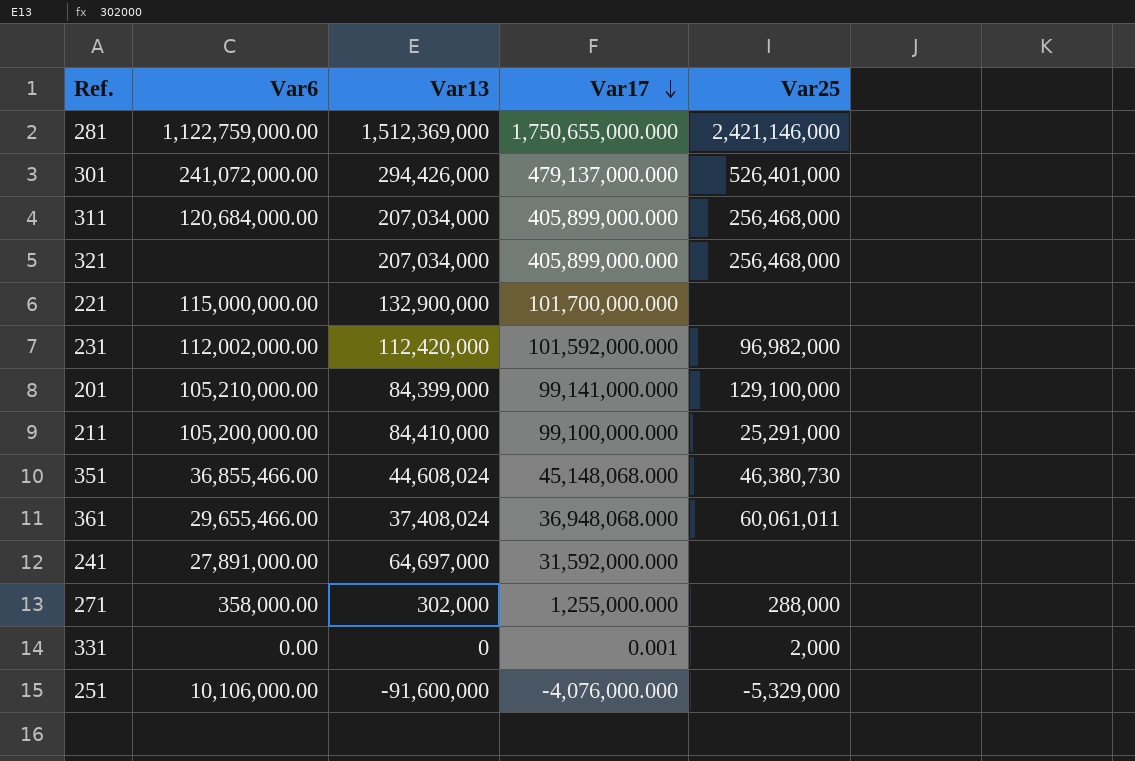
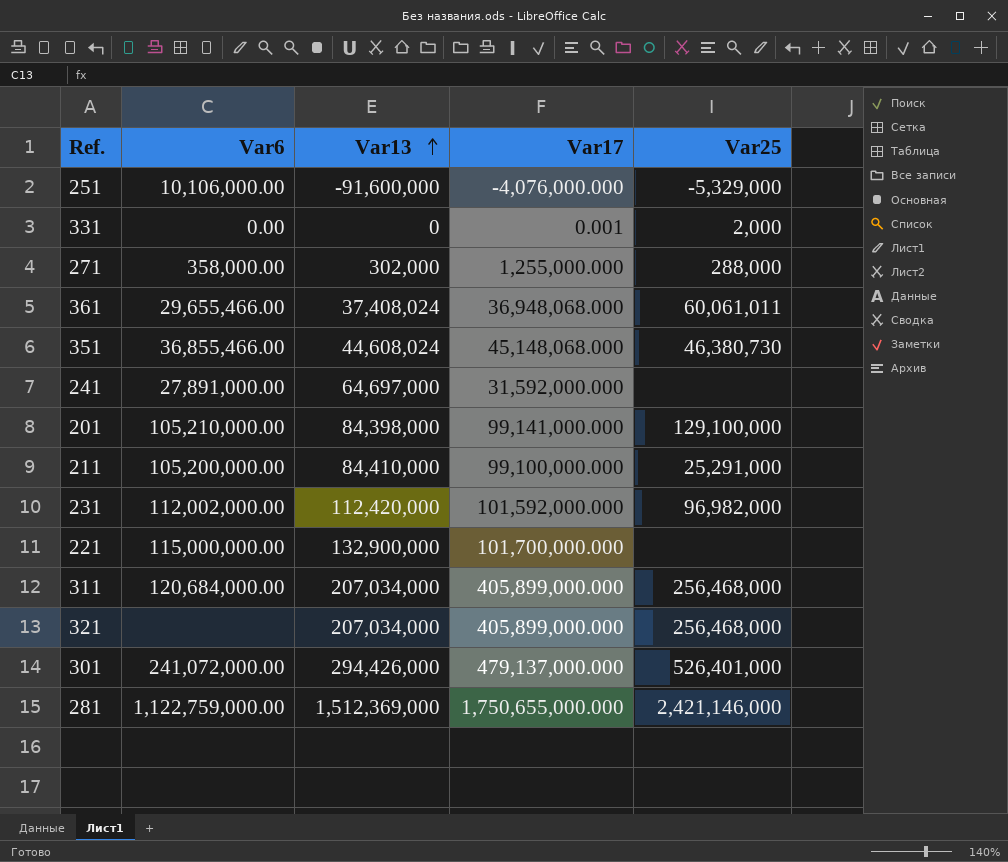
row order: Var17 descending -> Var13 ascending
201 | Var13: 84,399,000 -> 84,398,000

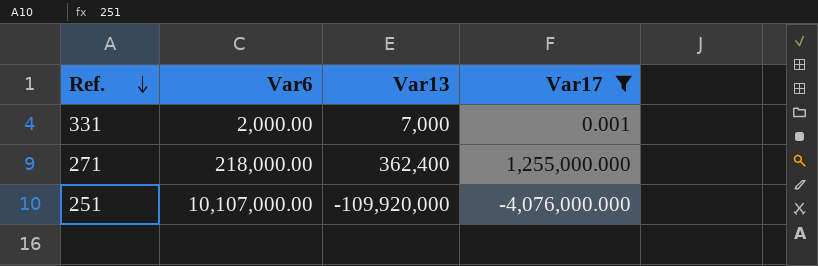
filter: none -> Var17 <= 1,255,000.000
row order: Var13 ascending -> Ref. descending
column Var25 | position: 5 -> none
331 | Var6: 0.00 -> 2,000.00
331 | Var13: 0 -> 7,000
271 | Var6: 358,000.00 -> 218,000.00
271 | Var13: 302,000 -> 362,400
251 | Var6: 10,106,000.00 -> 10,107,000.00
251 | Var13: -91,600,000 -> -109,920,000

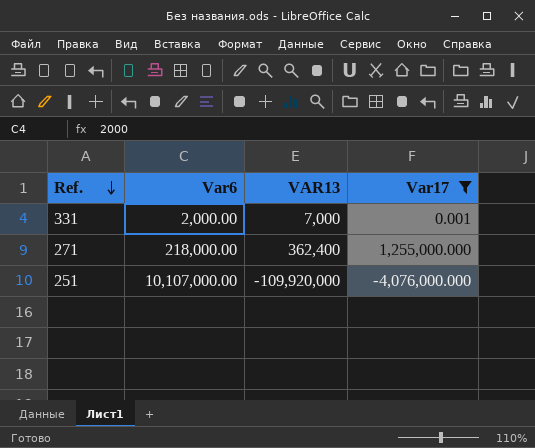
column name: Var13 -> VAR13

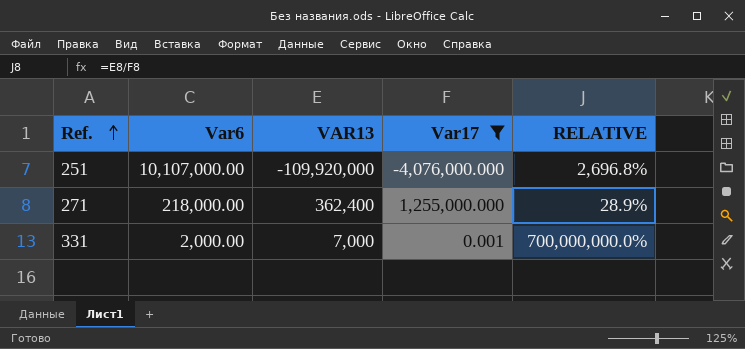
row order: Ref. descending -> Ref. ascending
column RELATIVE | formula: none -> [VAR13] / [Var17]

